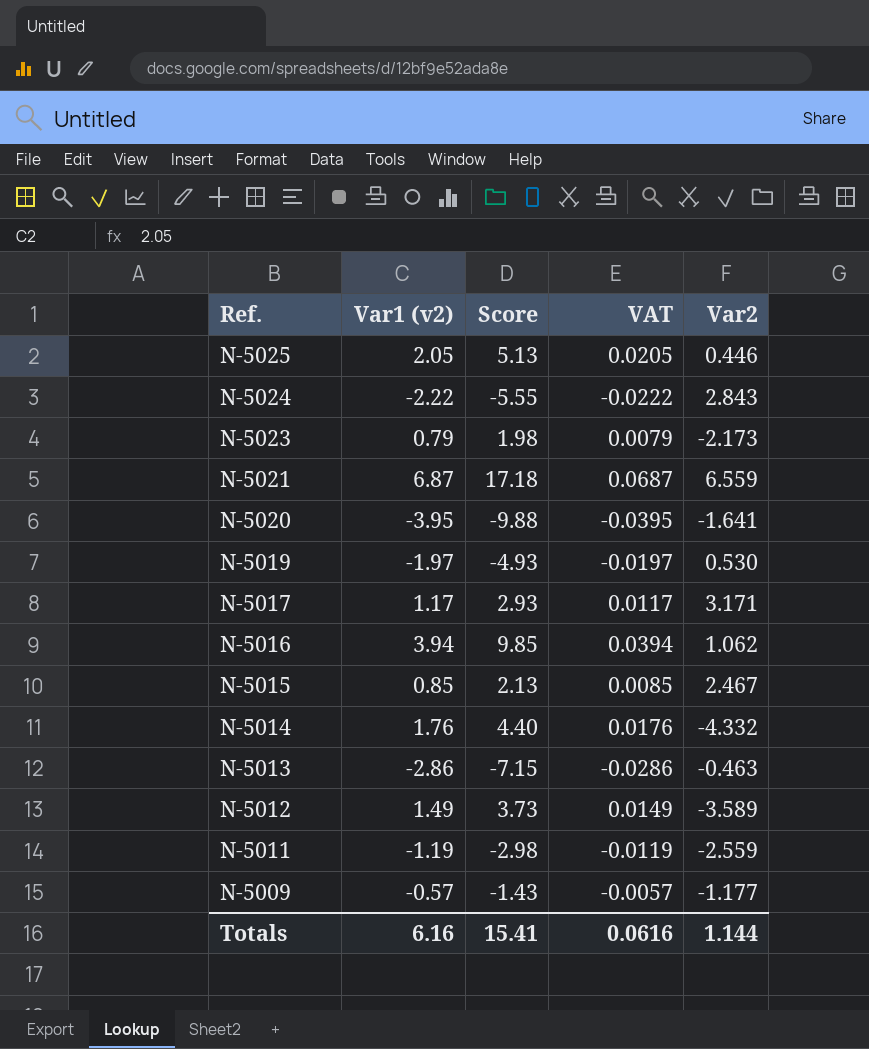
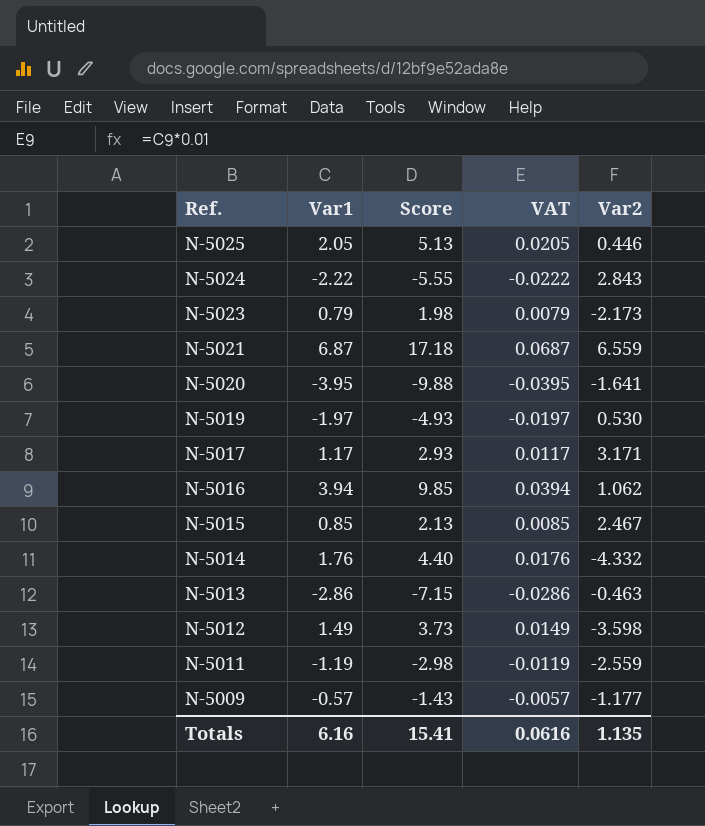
column name: Var1 (v2) -> Var1
N-5012 | Var2: -3.589 -> -3.598
Totals | Var2: 1.144 -> 1.135

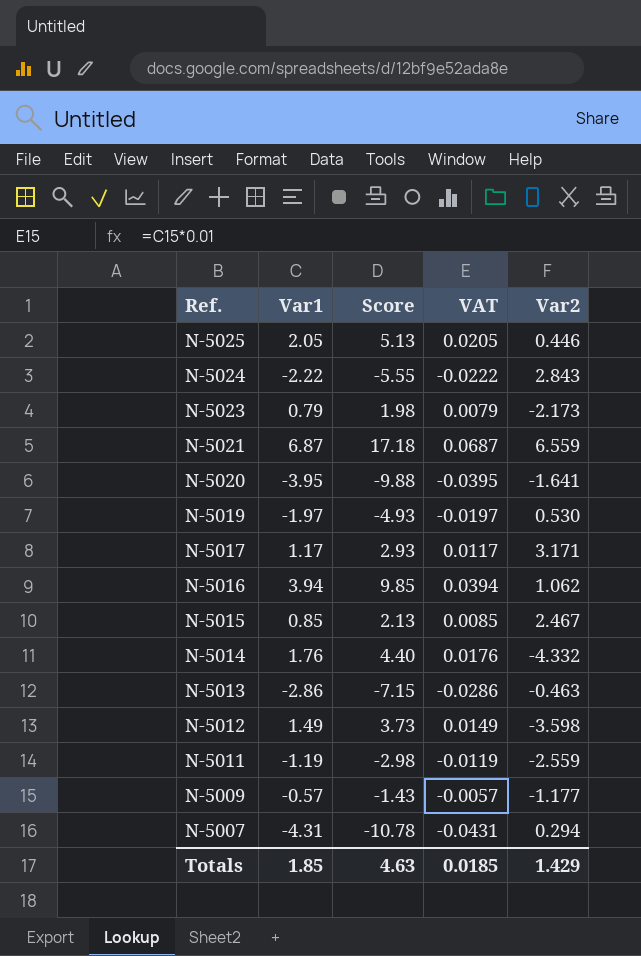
row N-5007: none -> -4.31 | -10.78 | -0.0431 | 0.294
Totals | Var1: 6.16 -> 1.85
Totals | Score: 15.41 -> 4.63
Totals | VAT: 0.0616 -> 0.0185
Totals | Var2: 1.135 -> 1.429

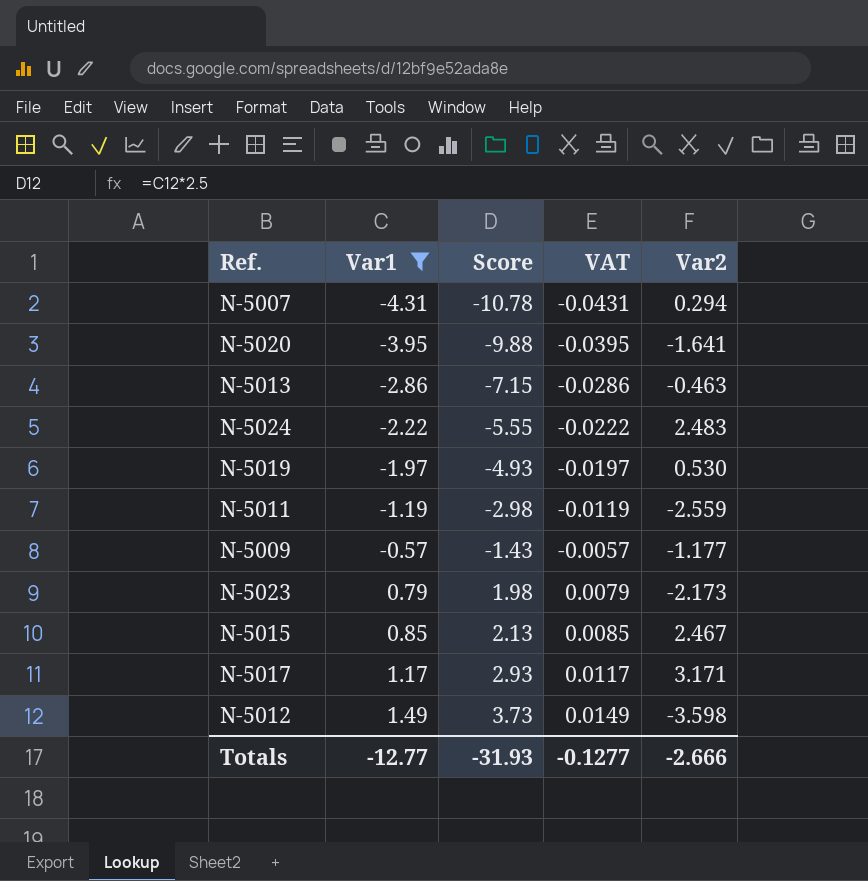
filter: none -> Var1 <= 1.49
row order: Ref. descending -> Var1 ascending
N-5024 | Var2: 2.843 -> 2.483
Totals | Var1: 1.85 -> -12.77
Totals | Score: 4.63 -> -31.93
Totals | VAT: 0.0185 -> -0.1277
Totals | Var2: 1.429 -> -2.666

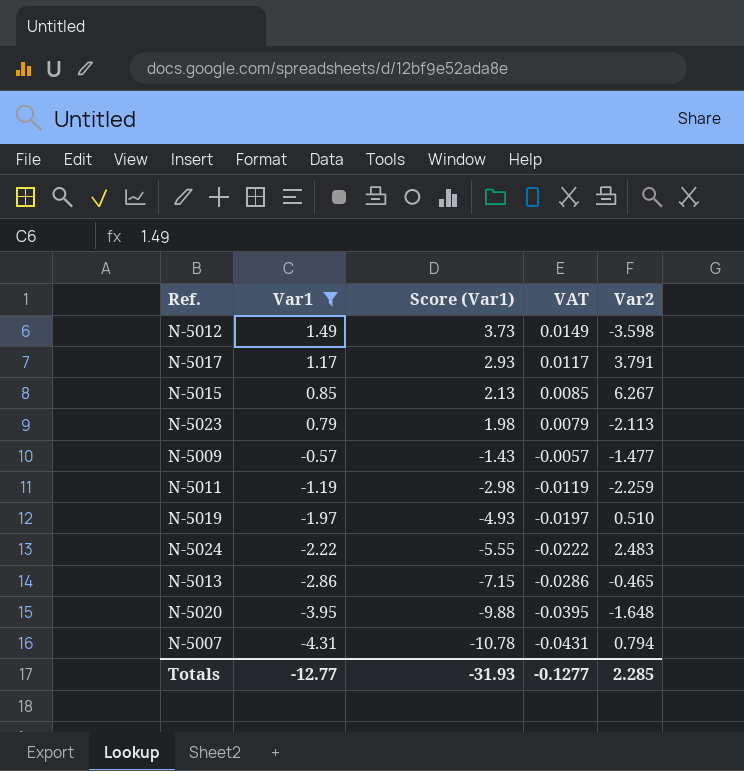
row order: Var1 ascending -> Var1 descending
column name: Score -> Score (Var1)
N-5017 | Var2: 3.171 -> 3.791
N-5015 | Var2: 2.467 -> 6.267
N-5023 | Var2: -2.173 -> -2.113
N-5009 | Var2: -1.177 -> -1.477
N-5011 | Var2: -2.559 -> -2.259
N-5019 | Var2: 0.530 -> 0.510
N-5013 | Var2: -0.463 -> -0.465
N-5020 | Var2: -1.641 -> -1.648
N-5007 | Var2: 0.294 -> 0.794
Totals | Var2: -2.666 -> 2.285

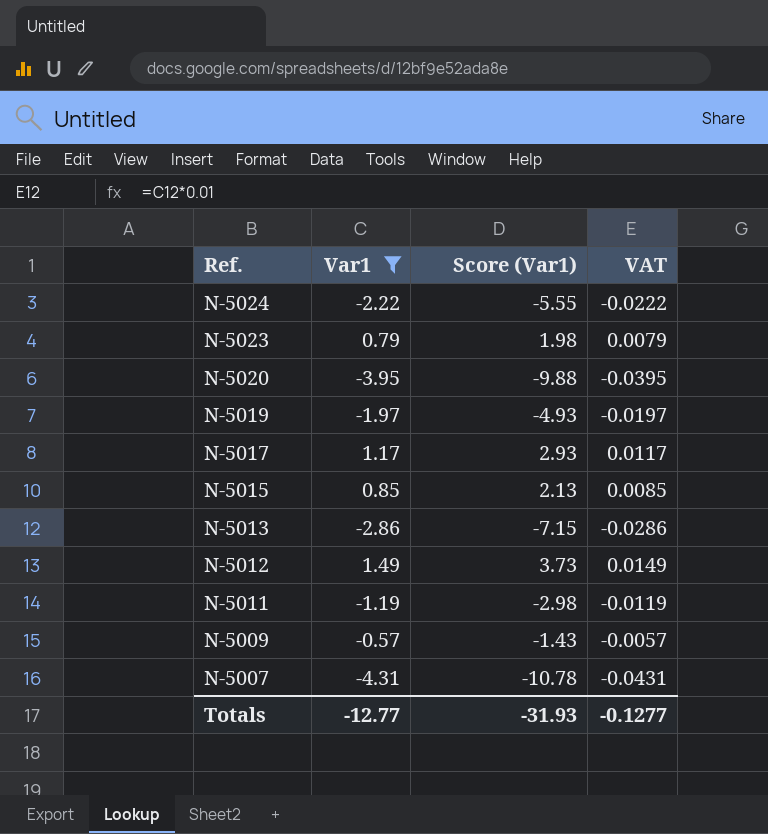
row order: Var1 descending -> Ref. descending
column Var2 | position: 5 -> none

